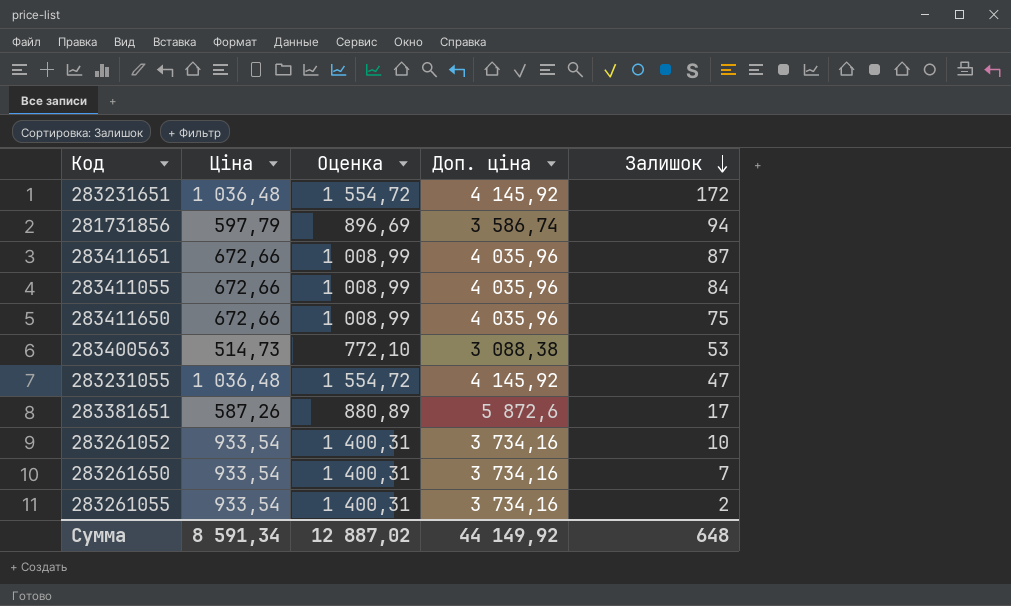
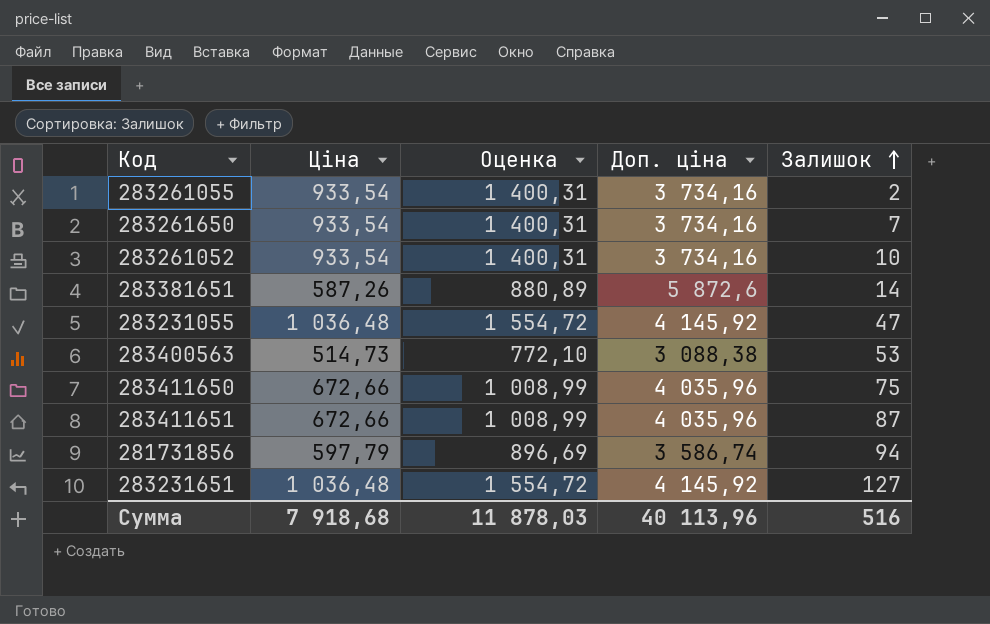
row order: Залишок descending -> Залишок ascending
row 283411055: 672,66 | 1 008,99 | 4 035,96 | 84 -> none
283381651 | Залишок: 17 -> 14
283231651 | Залишок: 172 -> 127
Сумма | Ціна: 8 591,34 -> 7 918,68
Сумма | Оценка: 12 887,02 -> 11 878,03
Сумма | Доп. ціна: 44 149,92 -> 40 113,96
Сумма | Залишок: 648 -> 516

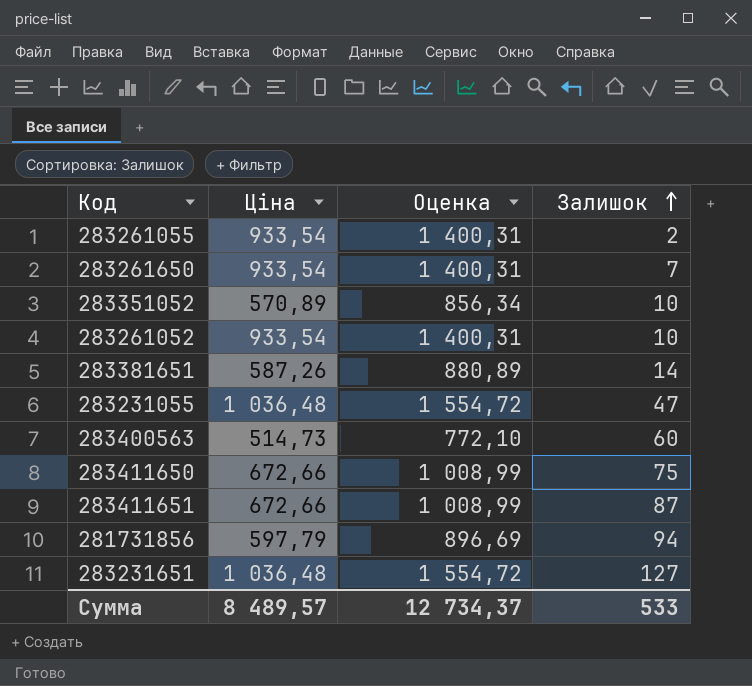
column Доп. ціна | position: 4 -> none
row 283351052: none -> 570,89 | 856,34 | 10
283400563 | Залишок: 53 -> 60
Сумма | Ціна: 7 918,68 -> 8 489,57
Сумма | Оценка: 11 878,03 -> 12 734,37
Сумма | Залишок: 516 -> 533

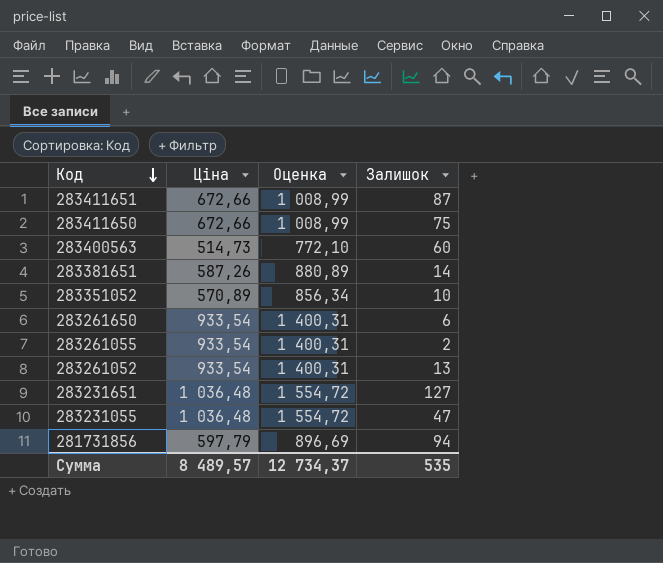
row order: Залишок ascending -> Код descending
283261650 | Залишок: 7 -> 6
283261052 | Залишок: 10 -> 13
Сумма | Залишок: 533 -> 535

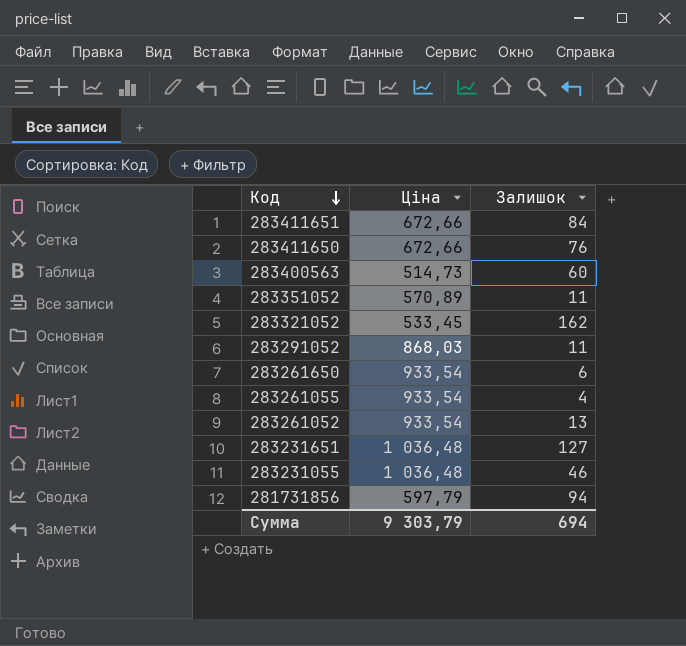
column Оценка | formula: [Ціна] * 1,5 -> none
row 283381651: 587,26 | 880,89 | 14 -> none
283411651 | Залишок: 87 -> 84
283411650 | Залишок: 75 -> 76
283351052 | Залишок: 10 -> 11
row 283321052: none -> 533,45 | 162
row 283291052: none -> 868,03 | 11
283261055 | Залишок: 2 -> 4
283231055 | Залишок: 47 -> 46
Сумма | Ціна: 8 489,57 -> 9 303,79
Сумма | Залишок: 535 -> 694

